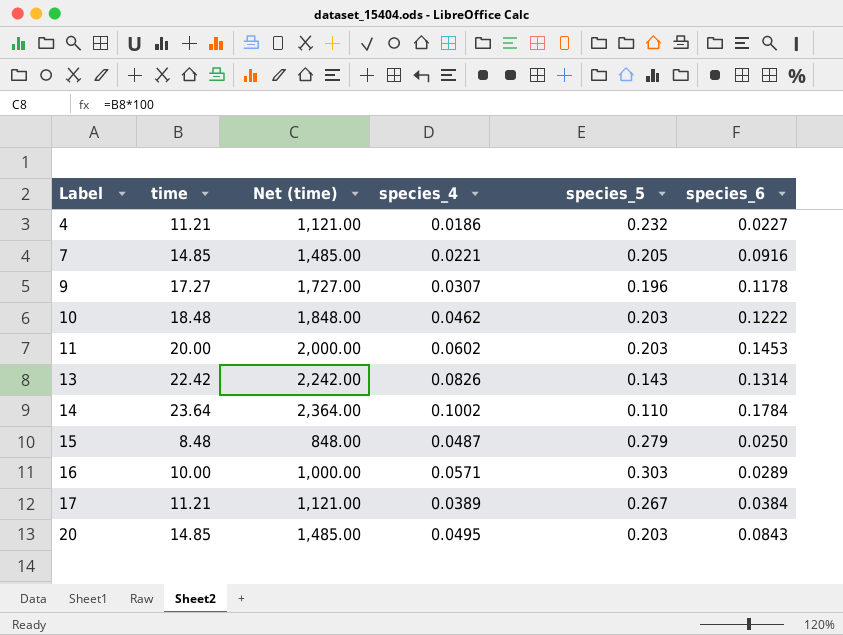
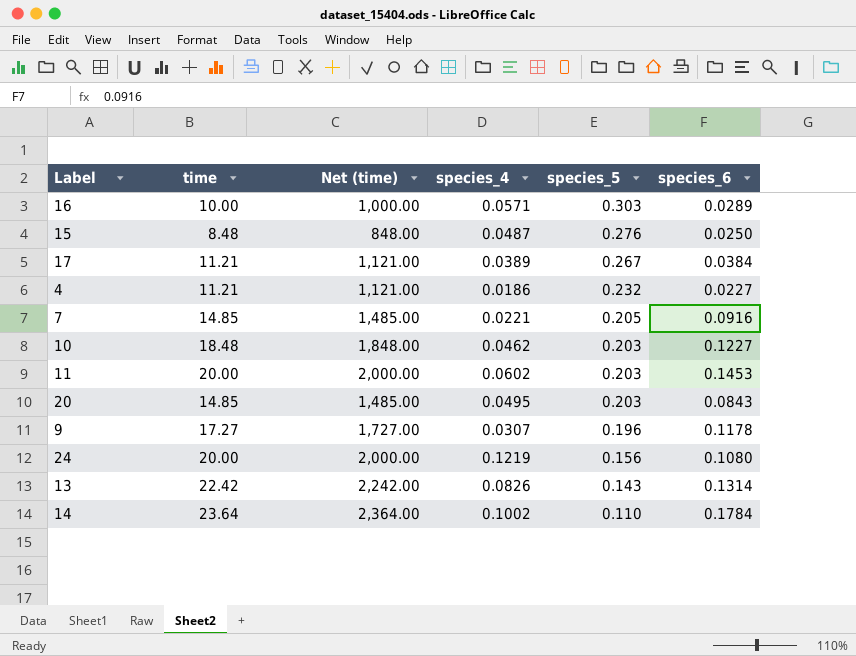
row order: Label ascending -> species_5 descending
15 | species_5: 0.279 -> 0.276
10 | species_6: 0.1222 -> 0.1227
row 24: none -> 20.00 | 2,000.00 | 0.1219 | 0.156 | 0.1080

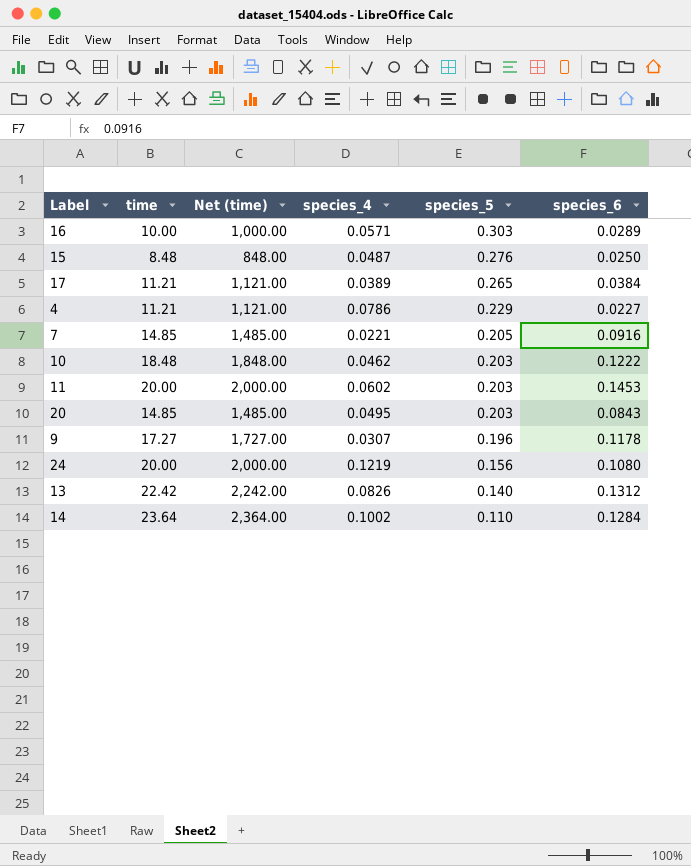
17 | species_5: 0.267 -> 0.265
4 | species_4: 0.0186 -> 0.0786
4 | species_5: 0.232 -> 0.229
10 | species_6: 0.1227 -> 0.1222
13 | species_5: 0.143 -> 0.140
13 | species_6: 0.1314 -> 0.1312
14 | species_6: 0.1784 -> 0.1284

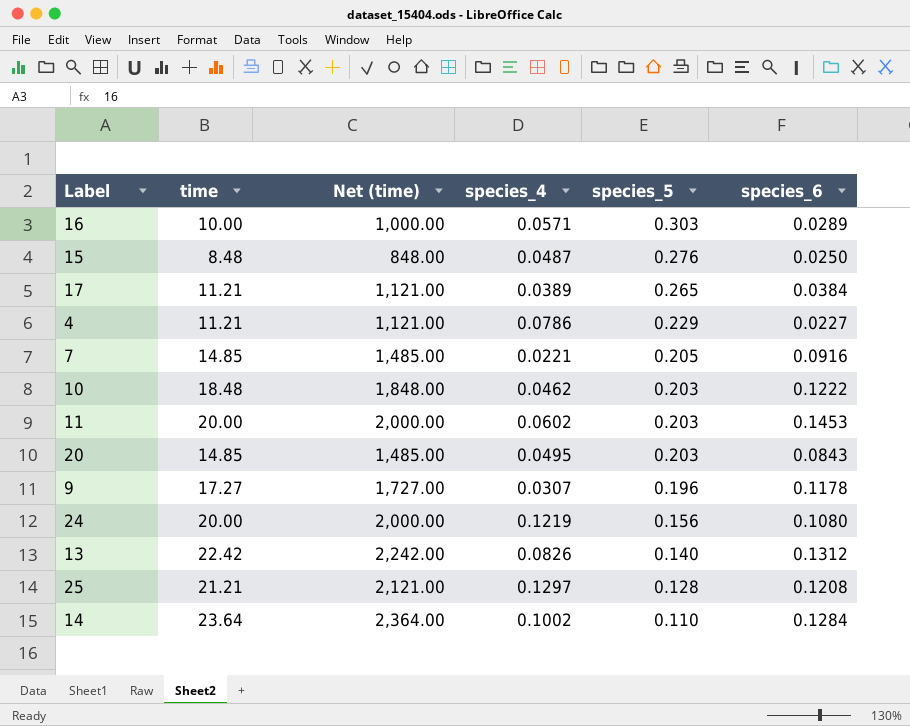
row 25: none -> 21.21 | 2,121.00 | 0.1297 | 0.128 | 0.1208

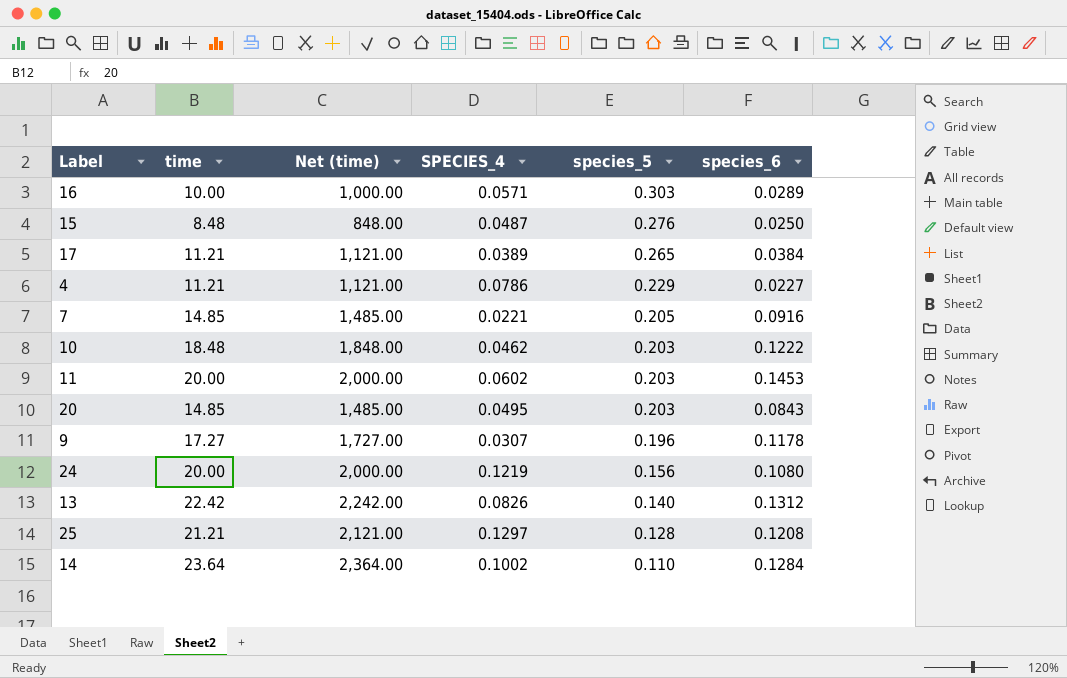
column name: species_4 -> SPECIES_4

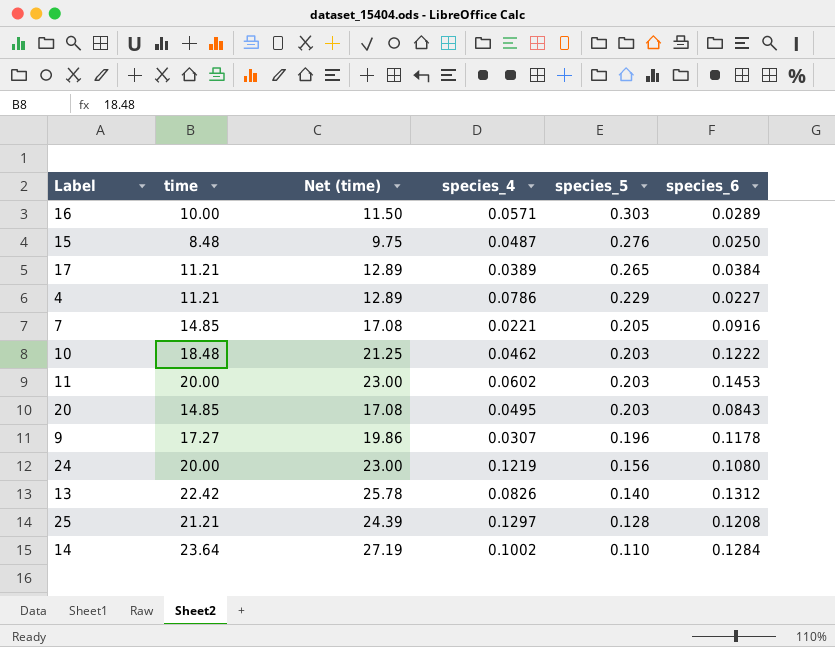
column Net (time) | formula: [time] * 100 -> [time] * 1.15
column name: SPECIES_4 -> species_4

